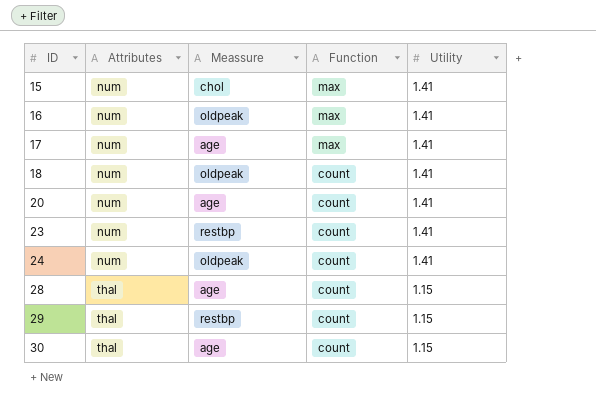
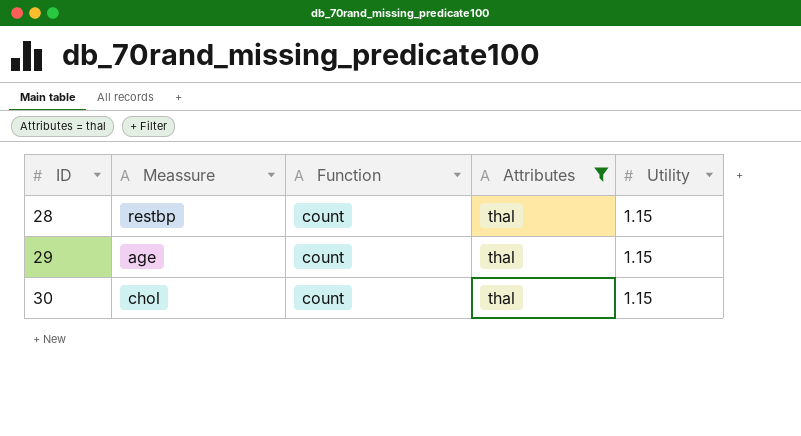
filter: none -> Attributes = thal
column Attributes | position: 2 -> 4
28 | Meassure: age -> restbp
29 | Meassure: restbp -> age
30 | Meassure: age -> chol

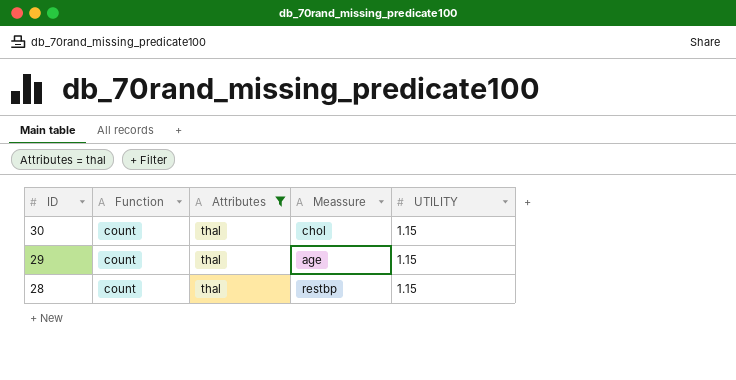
row order: ID ascending -> ID descending
column Meassure | position: 2 -> 4
column name: Utility -> UTILITY

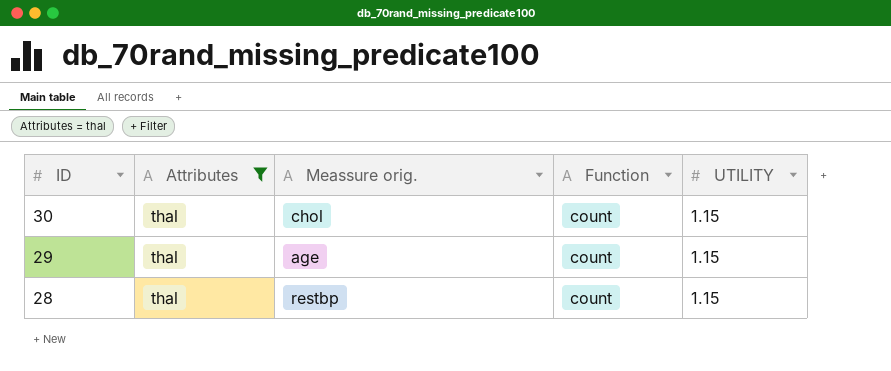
column name: Meassure -> Meassure orig.
column Function | position: 2 -> 4

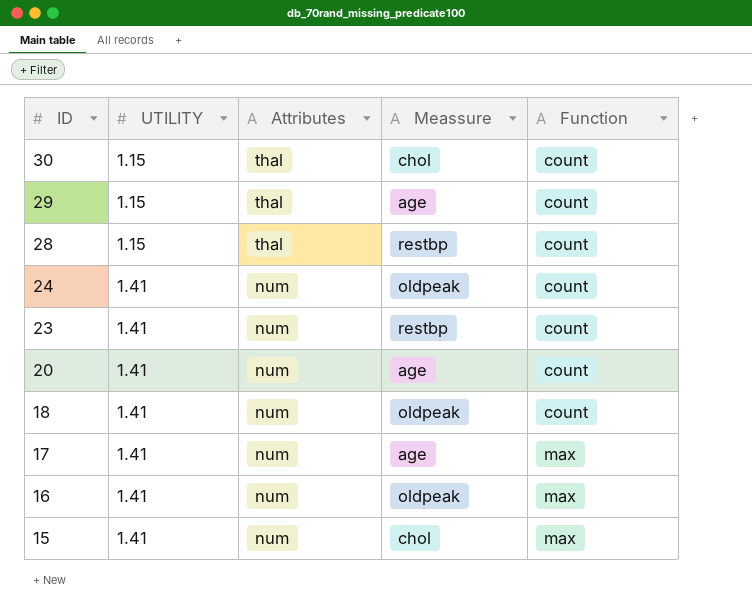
filter: Attributes = thal -> none
column UTILITY | position: 5 -> 2
column name: Meassure orig. -> Meassure

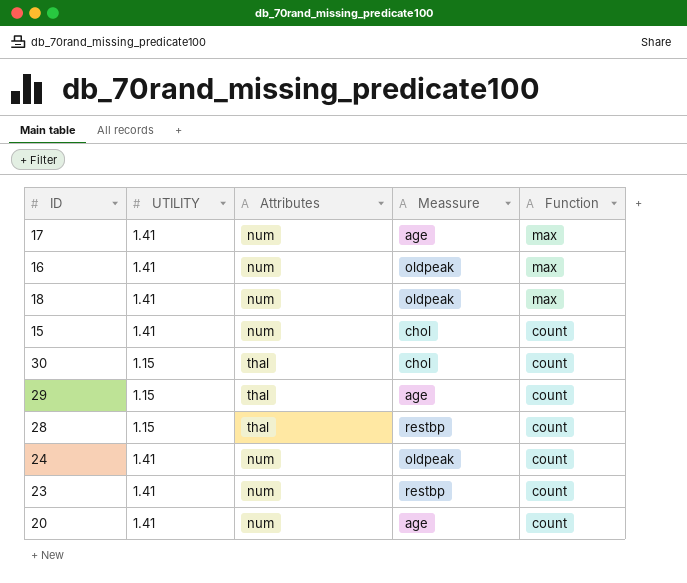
row order: ID descending -> Function descending
18 | Function: count -> max
15 | Function: max -> count

